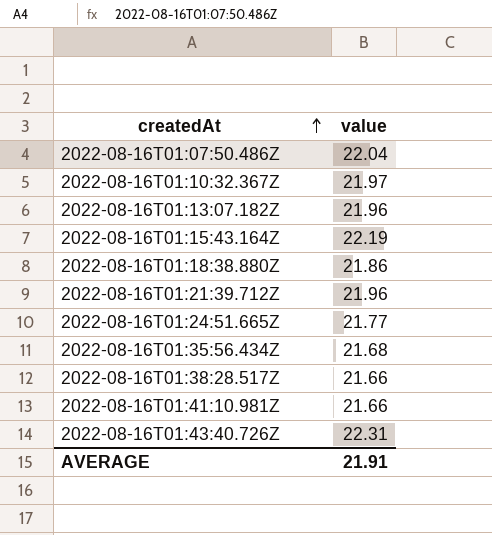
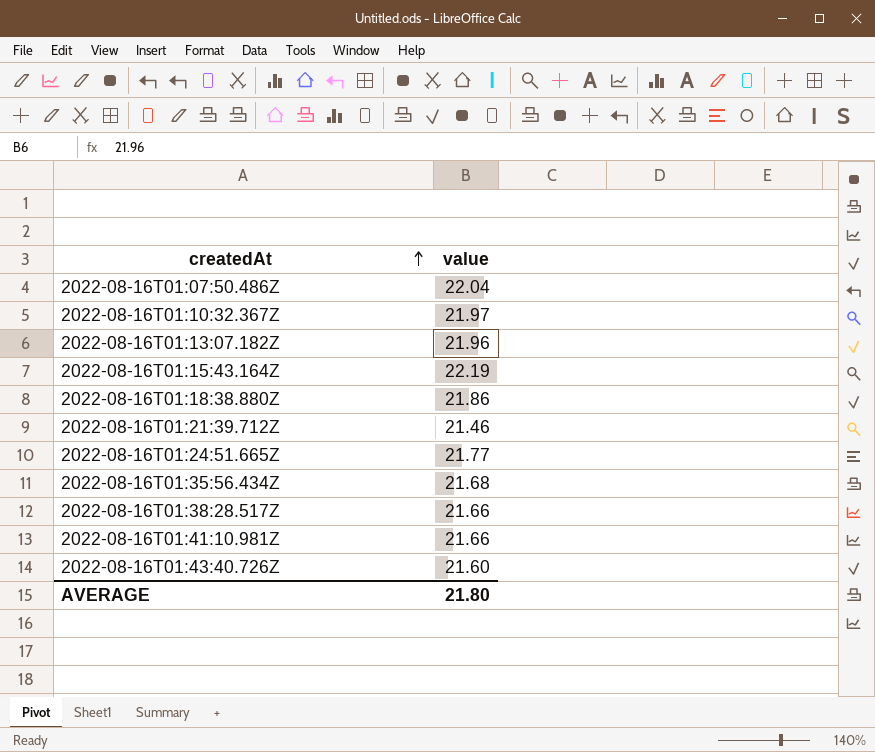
2022-08-16T01:21:39.712Z | value: 21.96 -> 21.46
2022-08-16T01:43:40.726Z | value: 22.31 -> 21.60
AVERAGE | value: 21.91 -> 21.80

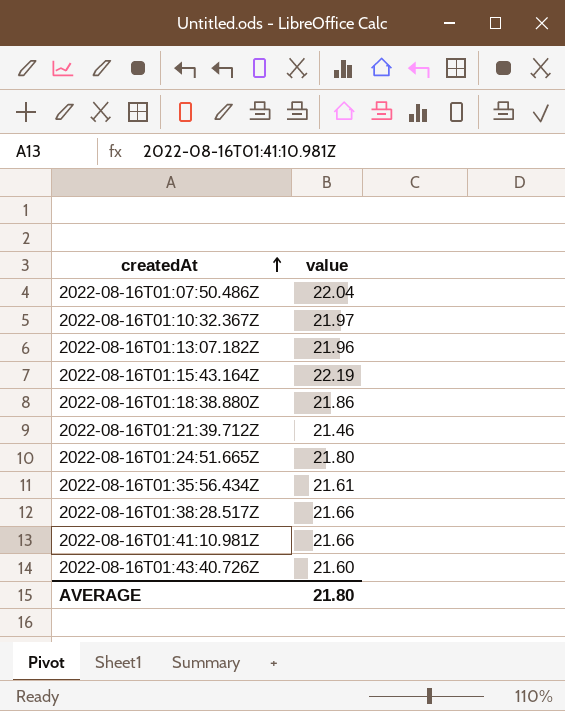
2022-08-16T01:24:51.665Z | value: 21.77 -> 21.80
2022-08-16T01:35:56.434Z | value: 21.68 -> 21.61

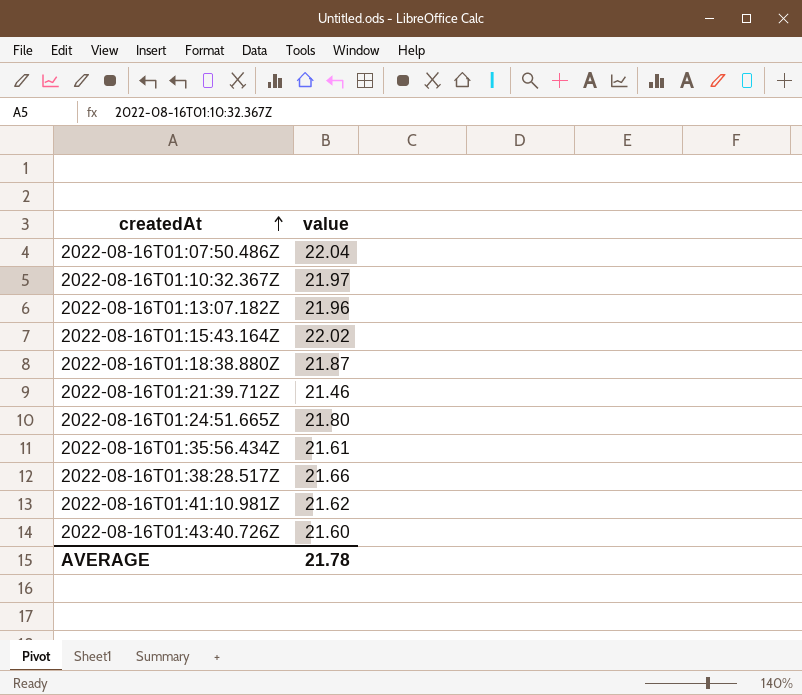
2022-08-16T01:15:43.164Z | value: 22.19 -> 22.02
2022-08-16T01:18:38.880Z | value: 21.86 -> 21.87
2022-08-16T01:41:10.981Z | value: 21.66 -> 21.62
AVERAGE | value: 21.80 -> 21.78

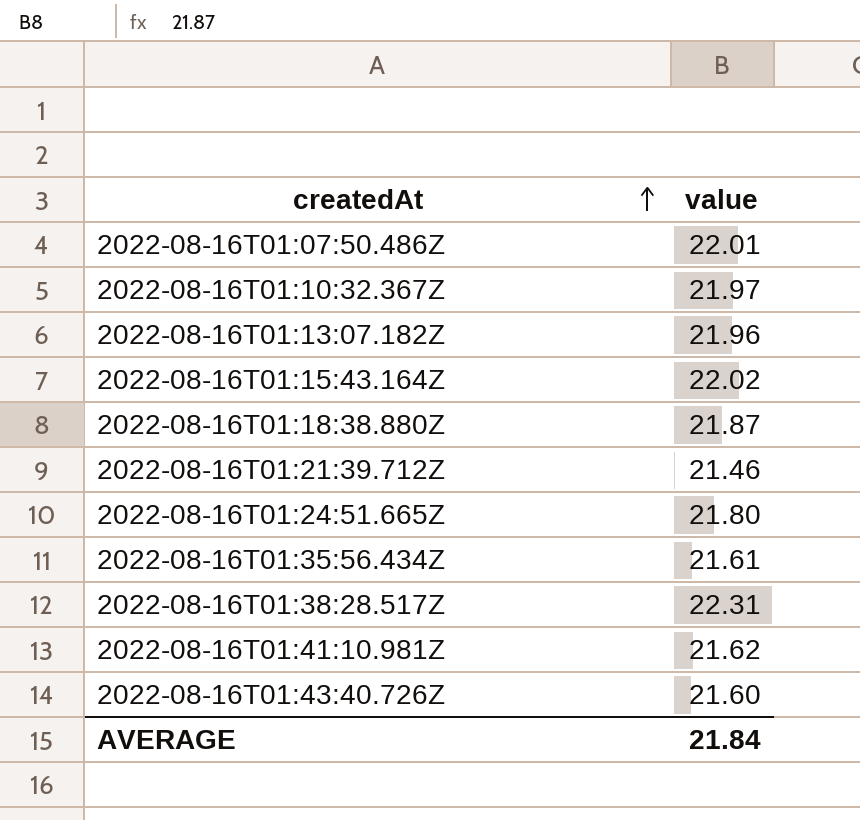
2022-08-16T01:07:50.486Z | value: 22.04 -> 22.01
2022-08-16T01:38:28.517Z | value: 21.66 -> 22.31
AVERAGE | value: 21.78 -> 21.84

